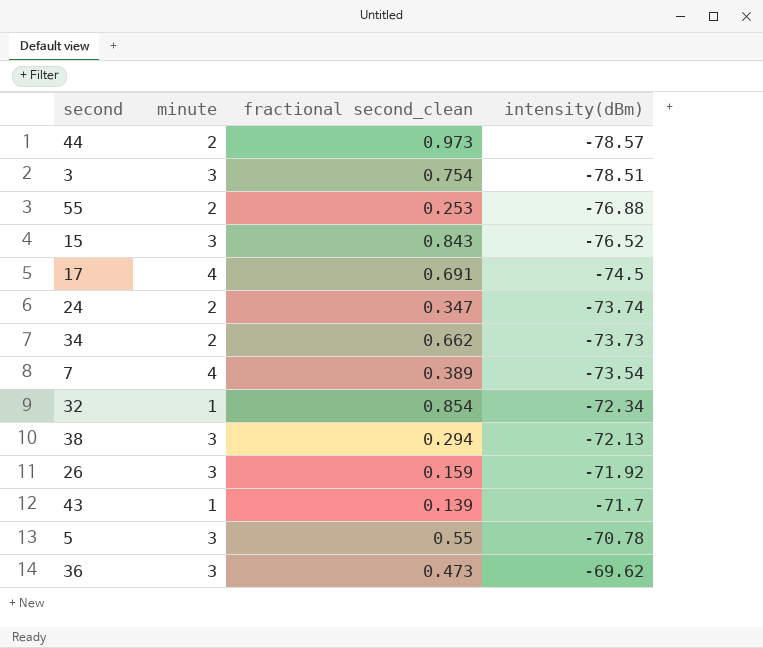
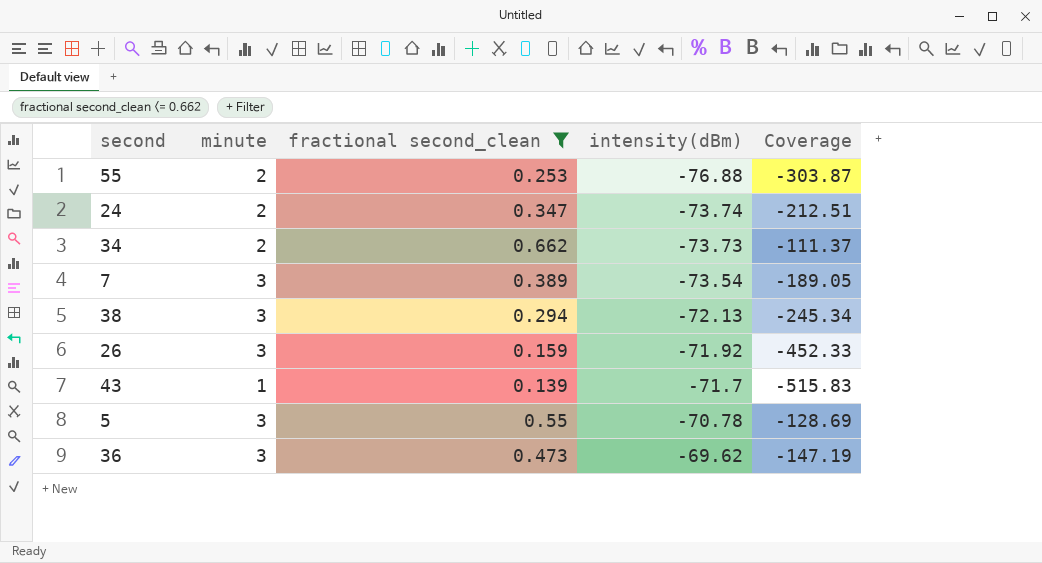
filter: none -> fractional second_clean <= 0.662
column Coverage | formula: none -> [intensity(dBm)] / [fractional second_clean]
7 | minute: 4 -> 3

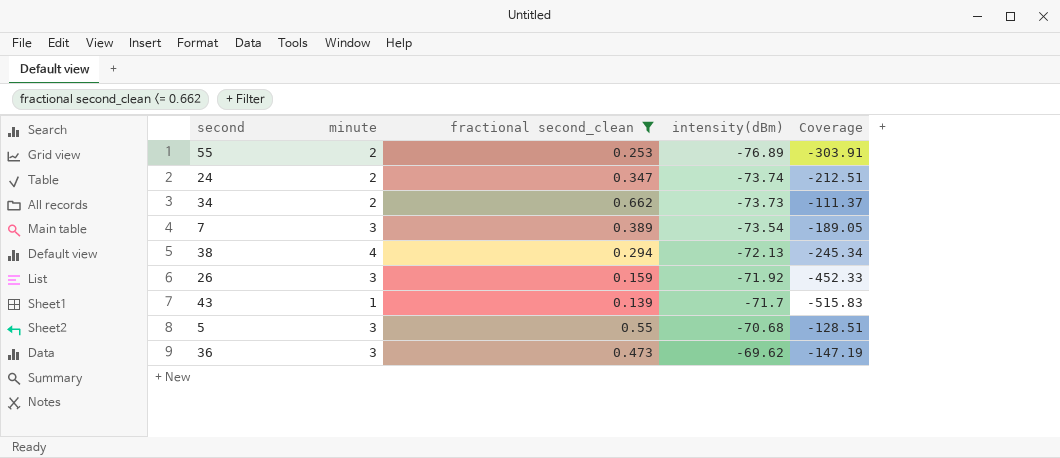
55 | intensity(dBm): -76.88 -> -76.89
55 | Coverage: -303.87 -> -303.91
38 | minute: 3 -> 4
5 | intensity(dBm): -70.78 -> -70.68
5 | Coverage: -128.69 -> -128.51

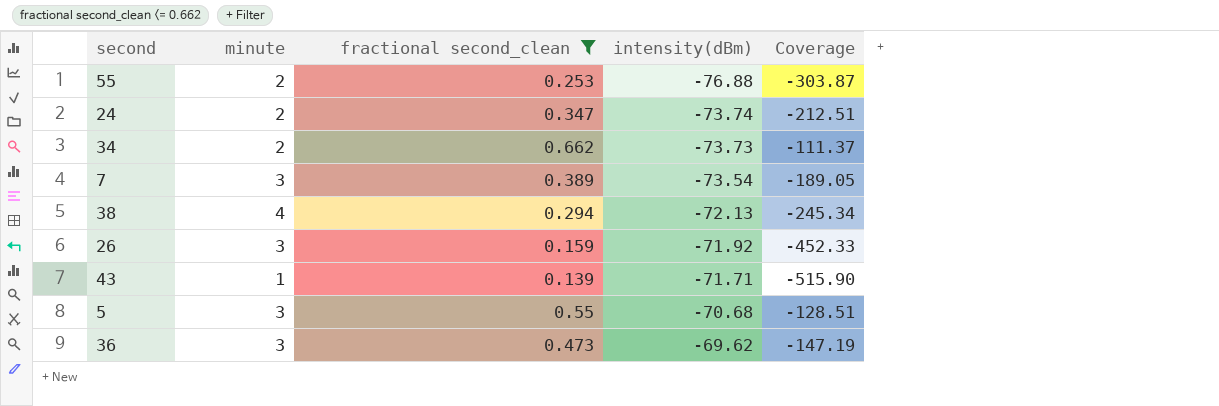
55 | intensity(dBm): -76.89 -> -76.88
55 | Coverage: -303.91 -> -303.87
43 | intensity(dBm): -71.7 -> -71.71
43 | Coverage: -515.83 -> -515.90

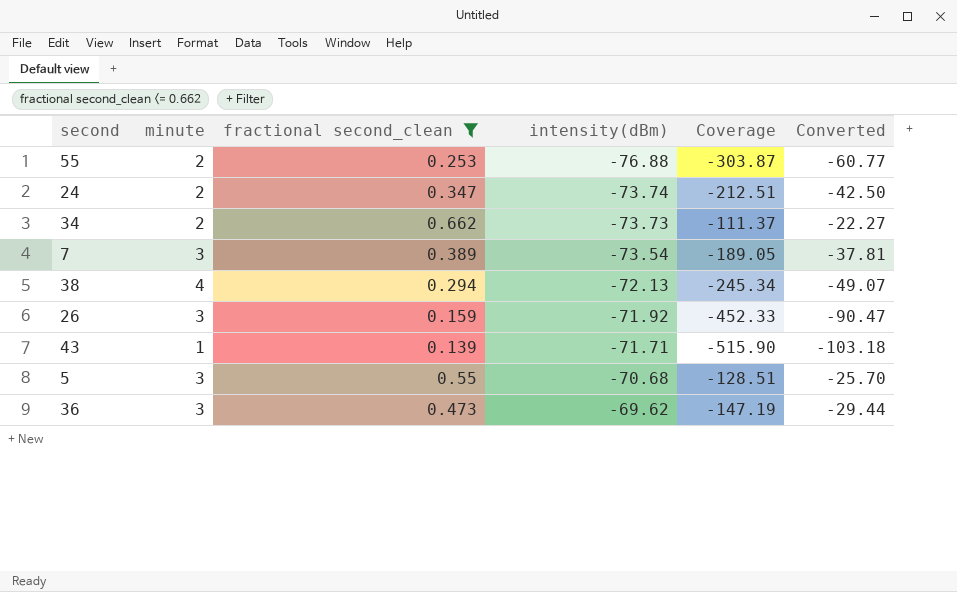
column Converted | formula: none -> [Coverage] * 0.2

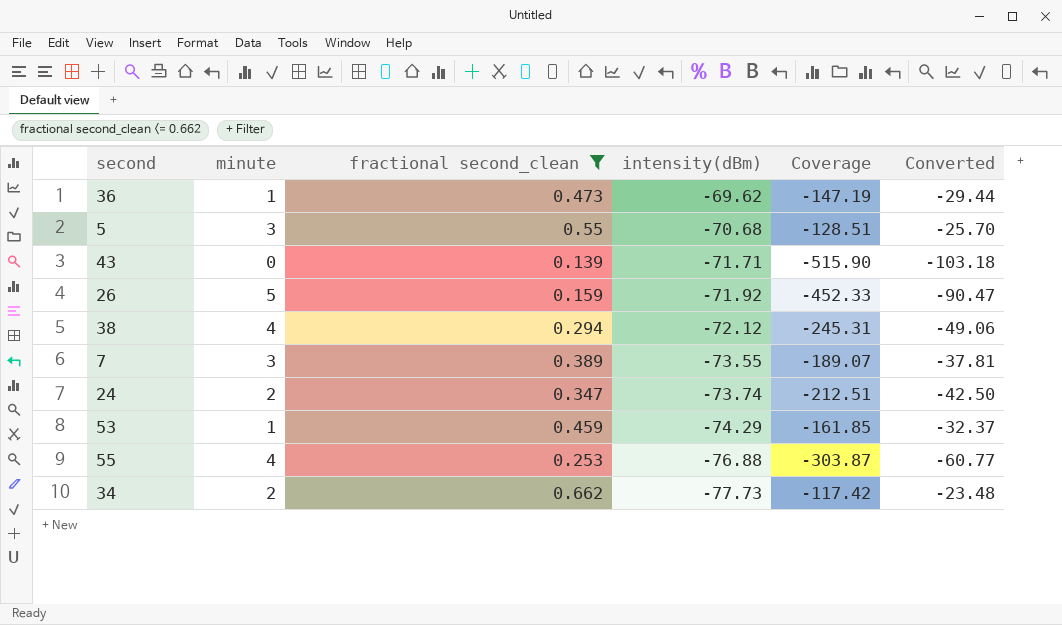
row order: intensity(dBm) ascending -> intensity(dBm) descending
36 | minute: 3 -> 1
43 | minute: 1 -> 0
26 | minute: 3 -> 5
38 | intensity(dBm): -72.13 -> -72.12
38 | Coverage: -245.34 -> -245.31
38 | Converted: -49.07 -> -49.06
7 | intensity(dBm): -73.54 -> -73.55
7 | Coverage: -189.05 -> -189.07
row 53: none -> 1 | 0.459 | -74.29 | -161.85 | -32.37
55 | minute: 2 -> 4
34 | intensity(dBm): -73.73 -> -77.73
34 | Coverage: -111.37 -> -117.42
34 | Converted: -22.27 -> -23.48

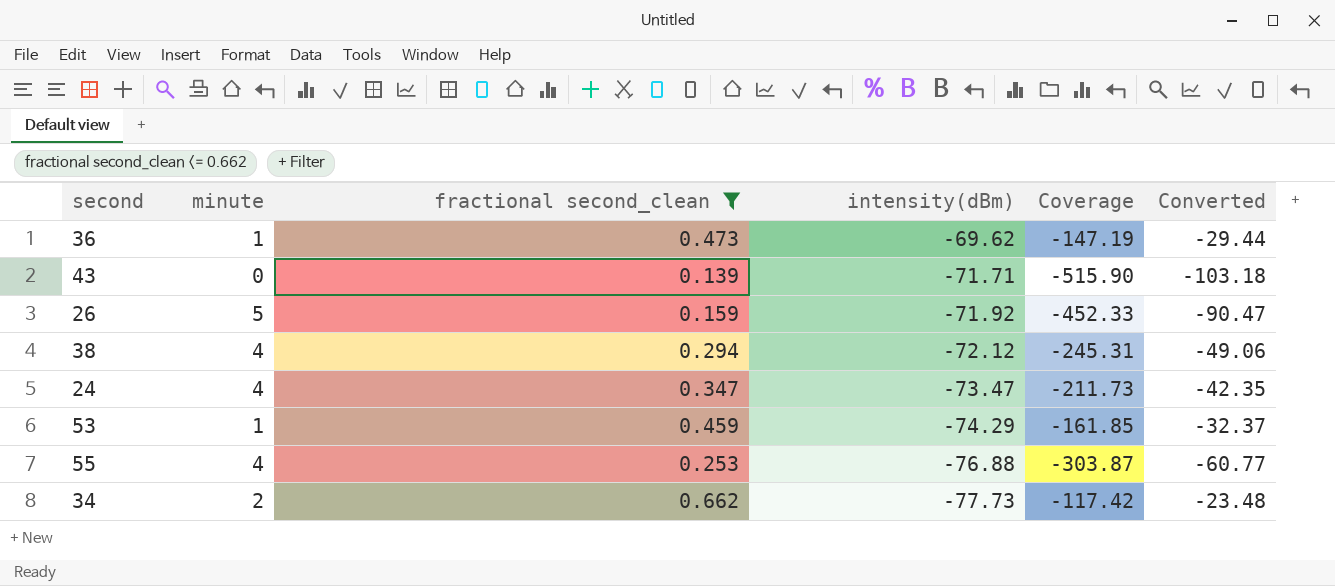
row 5: 3 | 0.55 | -70.68 | -128.51 | -25.70 -> none
row 7: 3 | 0.389 | -73.55 | -189.07 | -37.81 -> none
24 | minute: 2 -> 4
24 | intensity(dBm): -73.74 -> -73.47
24 | Coverage: -212.51 -> -211.73
24 | Converted: -42.50 -> -42.35

